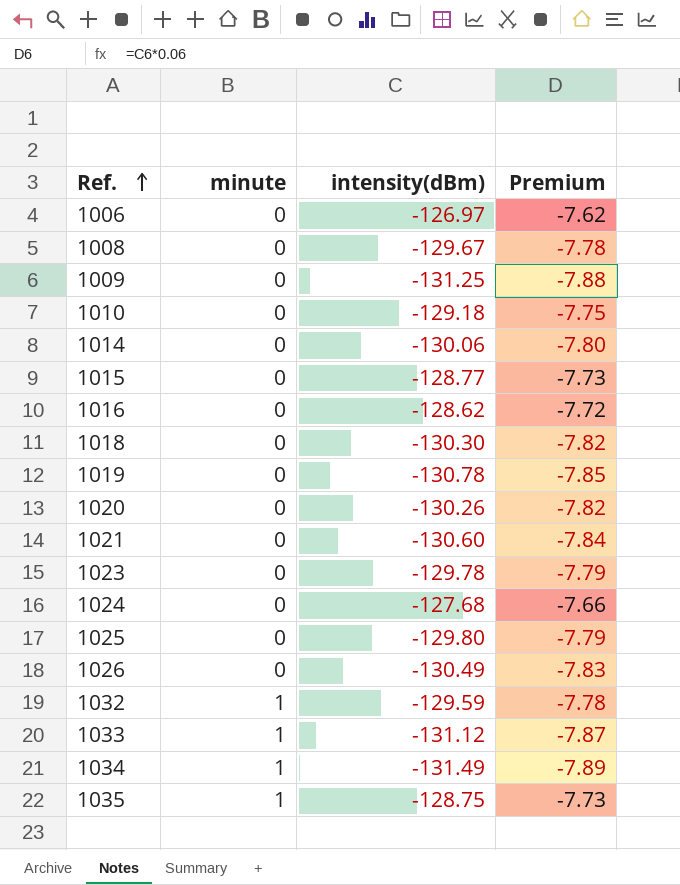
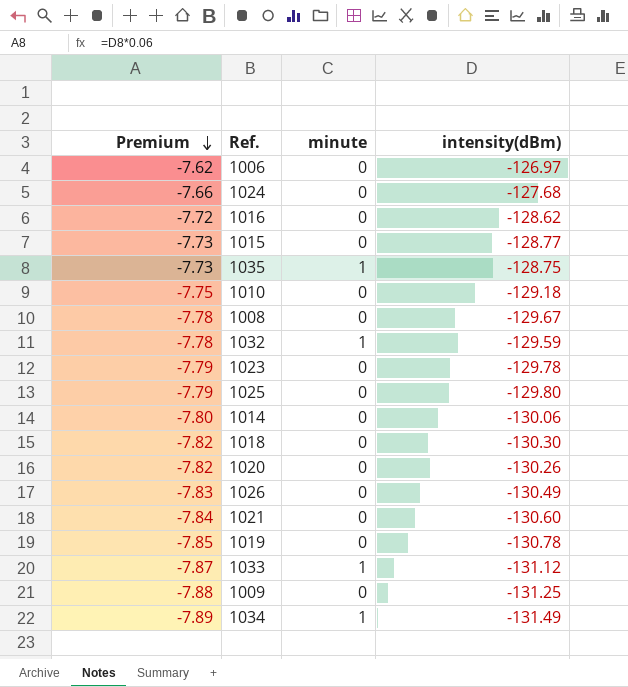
row order: Ref. ascending -> Premium descending
column Premium | position: 4 -> 1

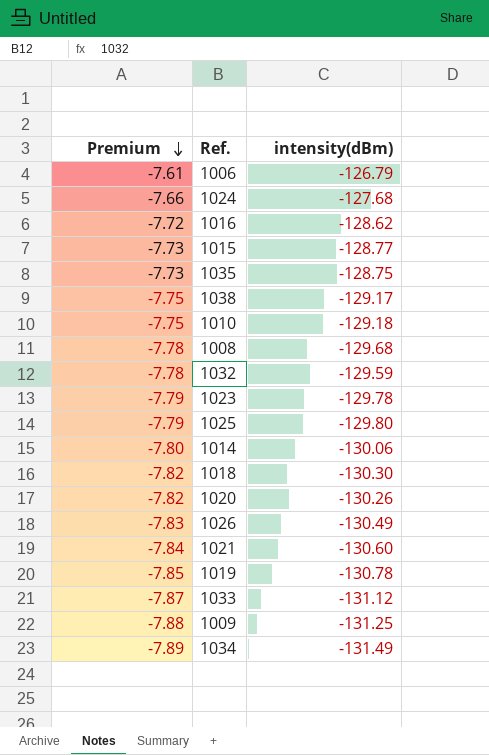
column minute | position: 3 -> none
1006 | Premium: -7.62 -> -7.61
1006 | intensity(dBm): -126.97 -> -126.79
row 1038: none -> -7.75 | -129.17
1008 | intensity(dBm): -129.67 -> -129.68

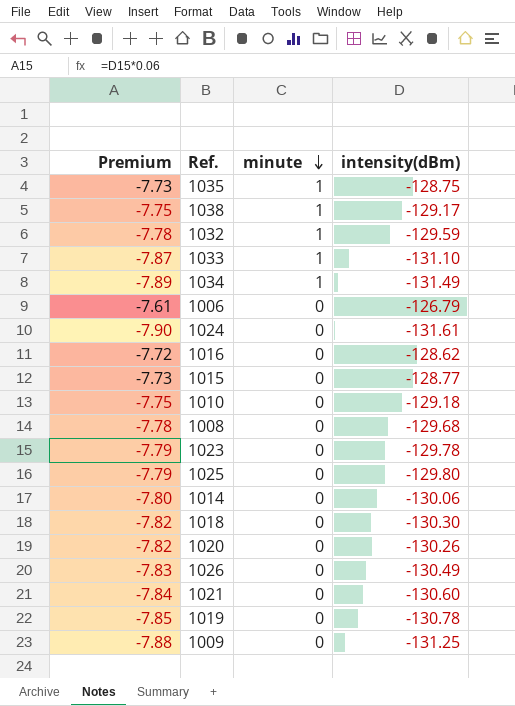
row order: Premium descending -> minute descending
column minute | position: none -> 3
1033 | intensity(dBm): -131.12 -> -131.10
1024 | Premium: -7.66 -> -7.90
1024 | intensity(dBm): -127.68 -> -131.61

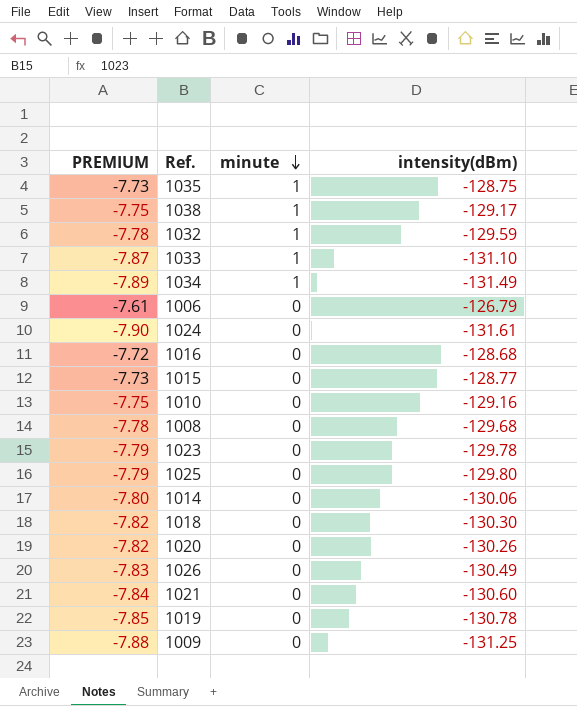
column name: Premium -> PREMIUM
1016 | intensity(dBm): -128.62 -> -128.68
1010 | intensity(dBm): -129.18 -> -129.16

